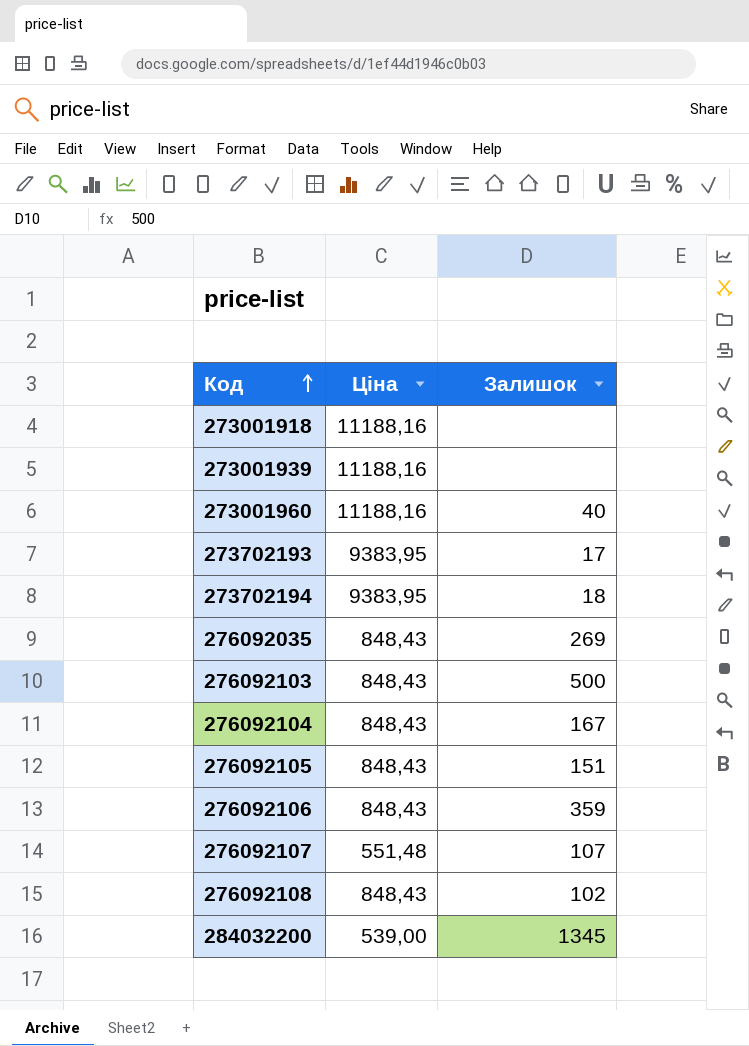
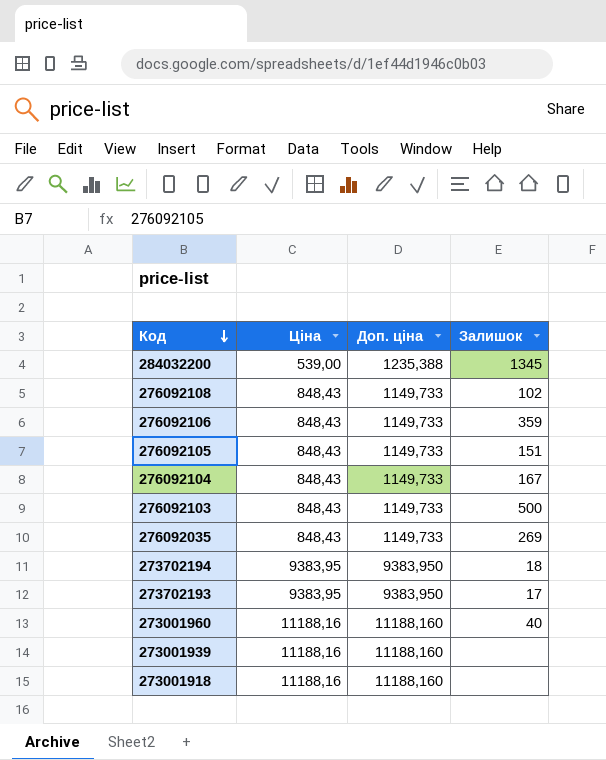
row order: Код ascending -> Код descending
column Доп. ціна | position: none -> 3
row 276092107: 551,48 | 107 -> none

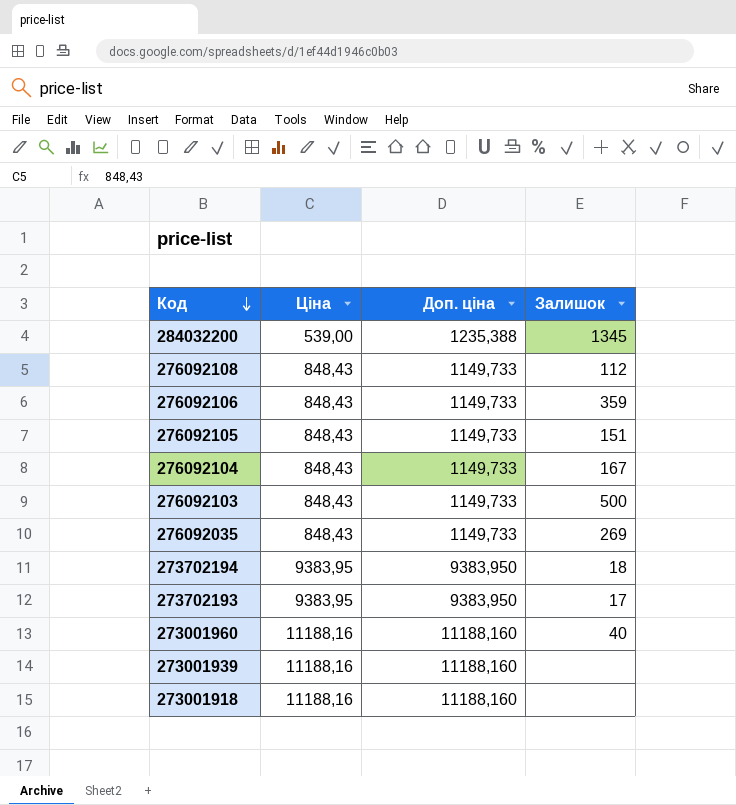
276092108 | Залишок: 102 -> 112

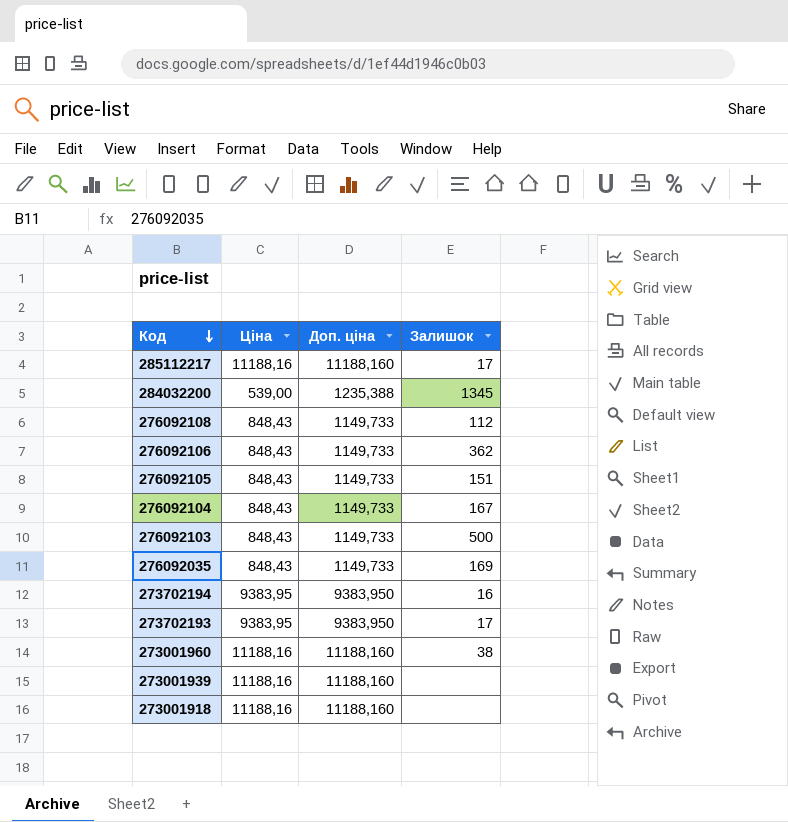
row 285112217: none -> 11188,16 | 11188,160 | 17
276092106 | Залишок: 359 -> 362
276092035 | Залишок: 269 -> 169
273702194 | Залишок: 18 -> 16
273001960 | Залишок: 40 -> 38

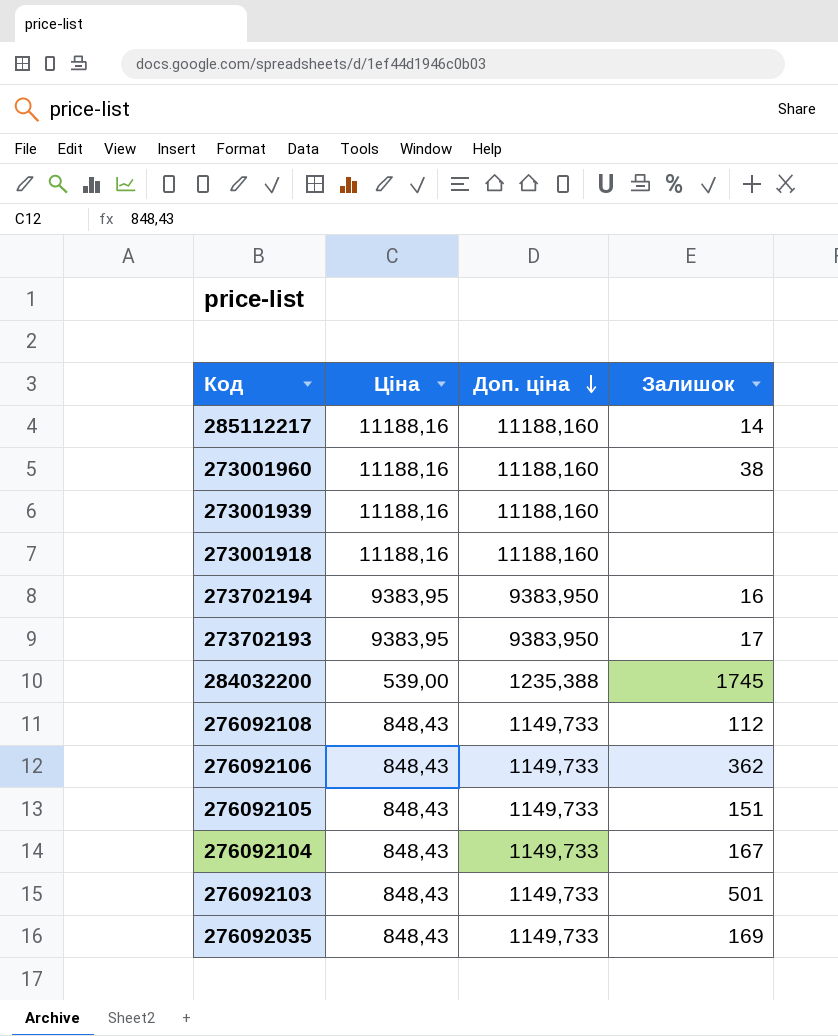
row order: Код descending -> Доп. ціна descending
285112217 | Залишок: 17 -> 14
284032200 | Залишок: 1345 -> 1745
276092103 | Залишок: 500 -> 501

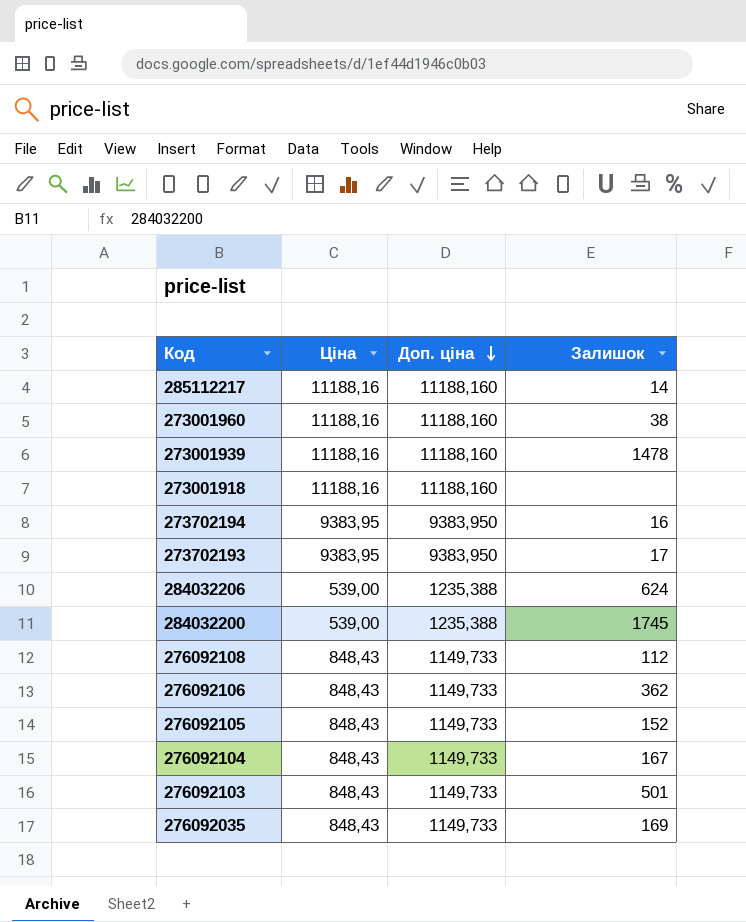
273001939 | Залишок: none -> 1478
row 284032206: none -> 539,00 | 1235,388 | 624
276092105 | Залишок: 151 -> 152

